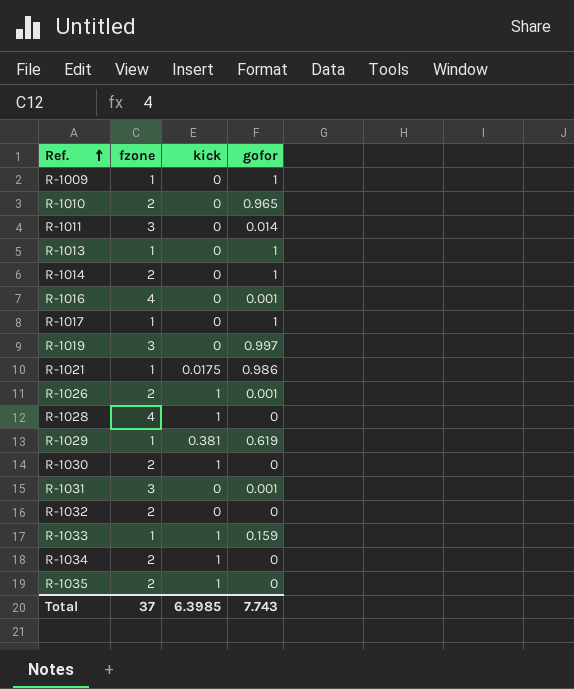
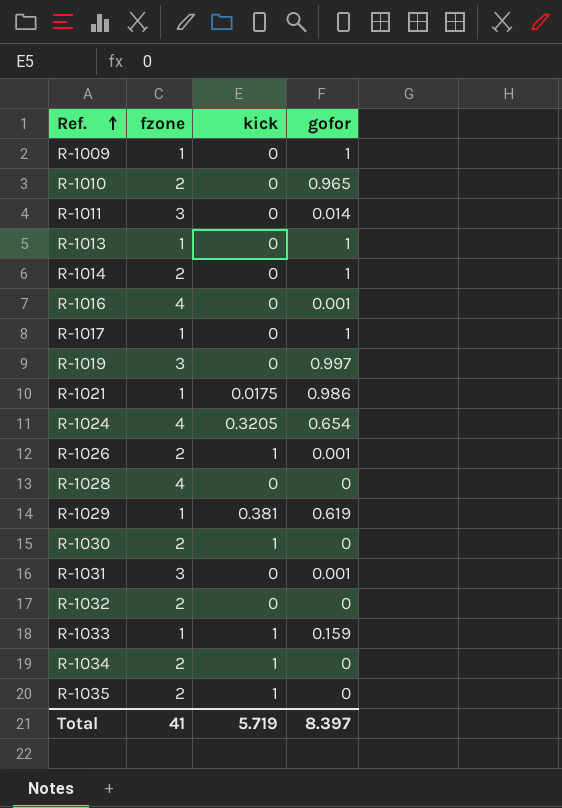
row R-1024: none -> 4 | 0.3205 | 0.654
R-1028 | kick: 1 -> 0
Total | fzone: 37 -> 41
Total | kick: 6.3985 -> 5.719
Total | gofor: 7.743 -> 8.397

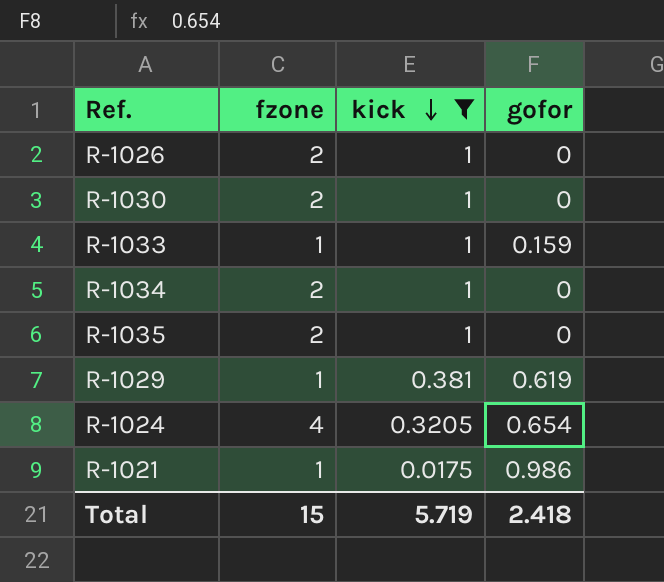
filter: none -> kick != 0
row order: Ref. ascending -> kick descending
R-1026 | gofor: 0.001 -> 0
Total | fzone: 41 -> 15
Total | gofor: 8.397 -> 2.418

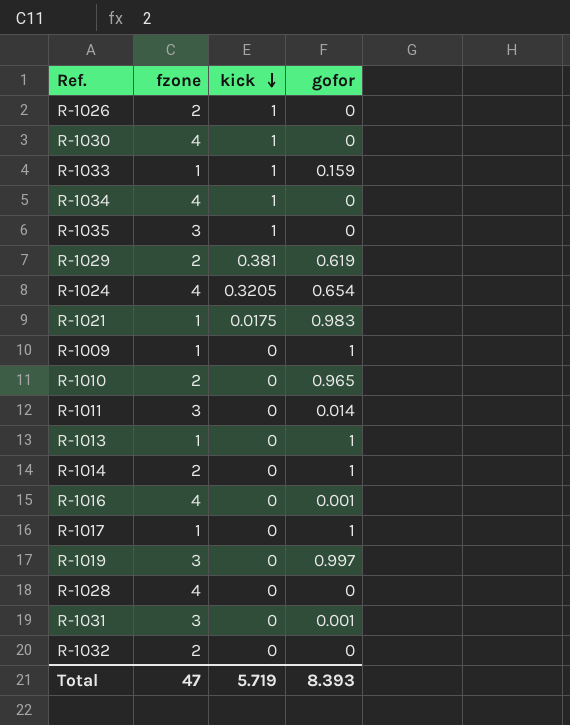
filter: kick != 0 -> none
R-1030 | fzone: 2 -> 4
R-1034 | fzone: 2 -> 4
R-1035 | fzone: 2 -> 3
R-1029 | fzone: 1 -> 2
R-1021 | gofor: 0.986 -> 0.983
Total | fzone: 15 -> 47
Total | gofor: 2.418 -> 8.393

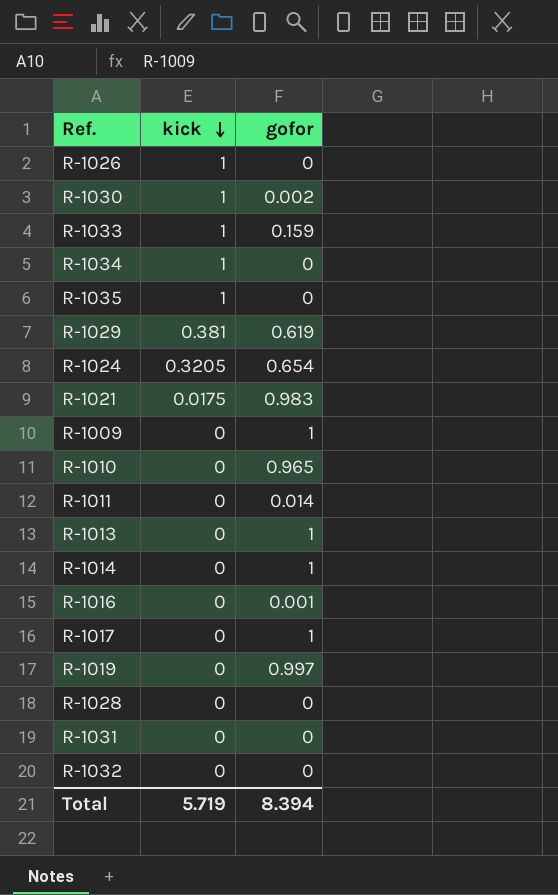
column fzone | position: 2 -> none
R-1030 | gofor: 0 -> 0.002
R-1031 | gofor: 0.001 -> 0
Total | gofor: 8.393 -> 8.394

